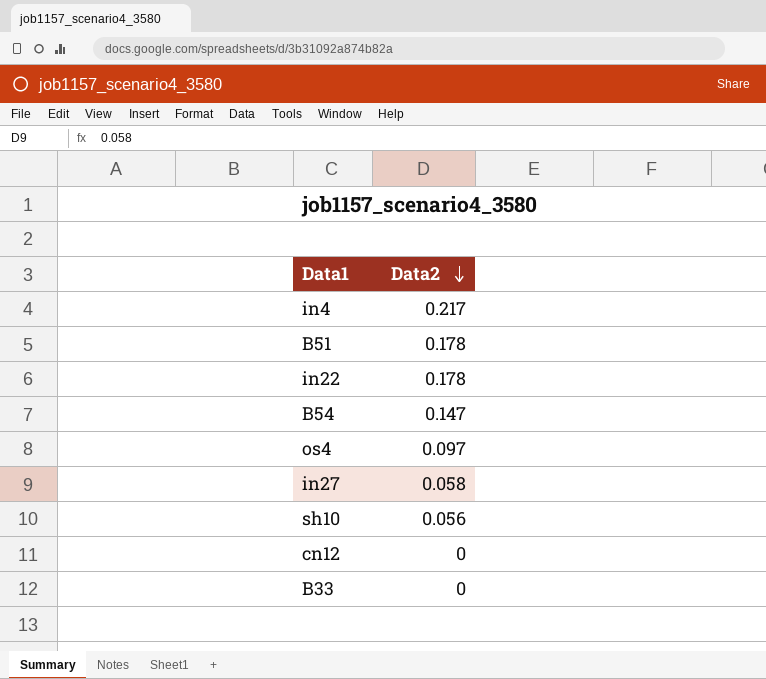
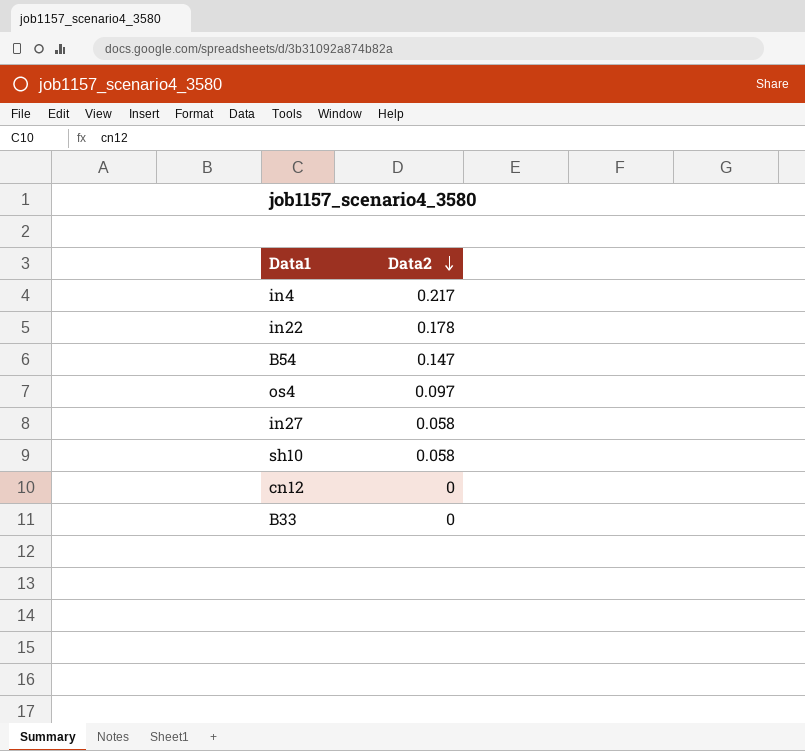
row B51: 0.178 -> none
sh10 | Data2: 0.056 -> 0.058

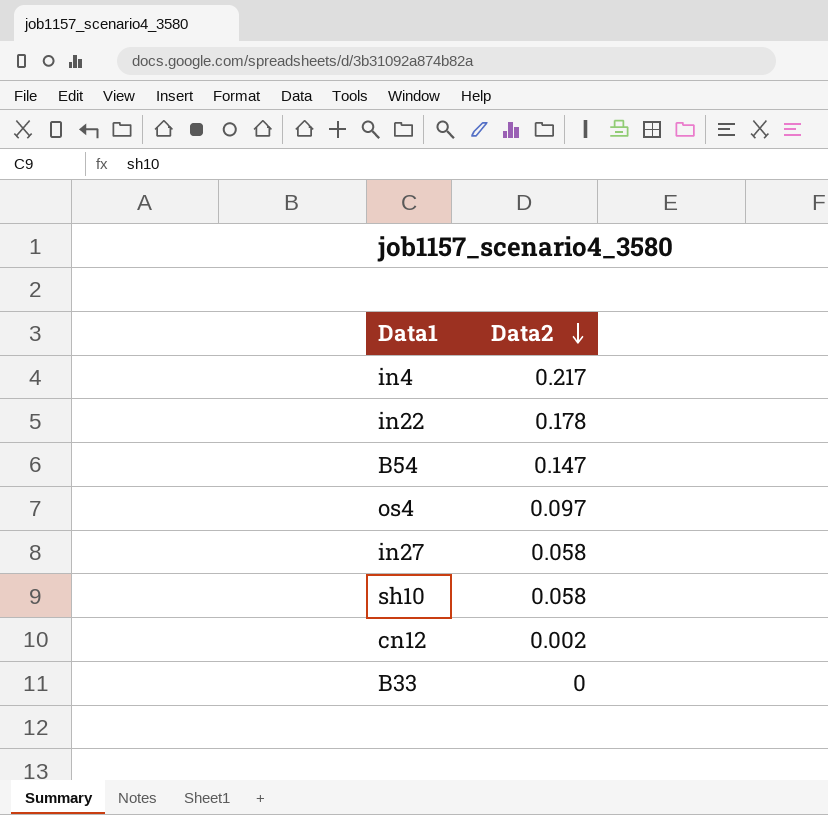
cn12 | Data2: 0 -> 0.002

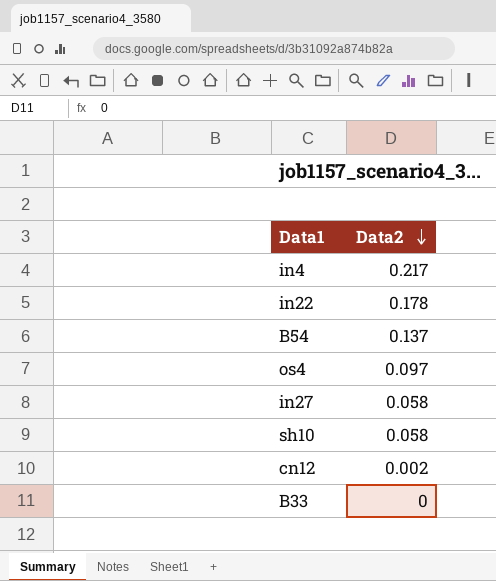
B54 | Data2: 0.147 -> 0.137

